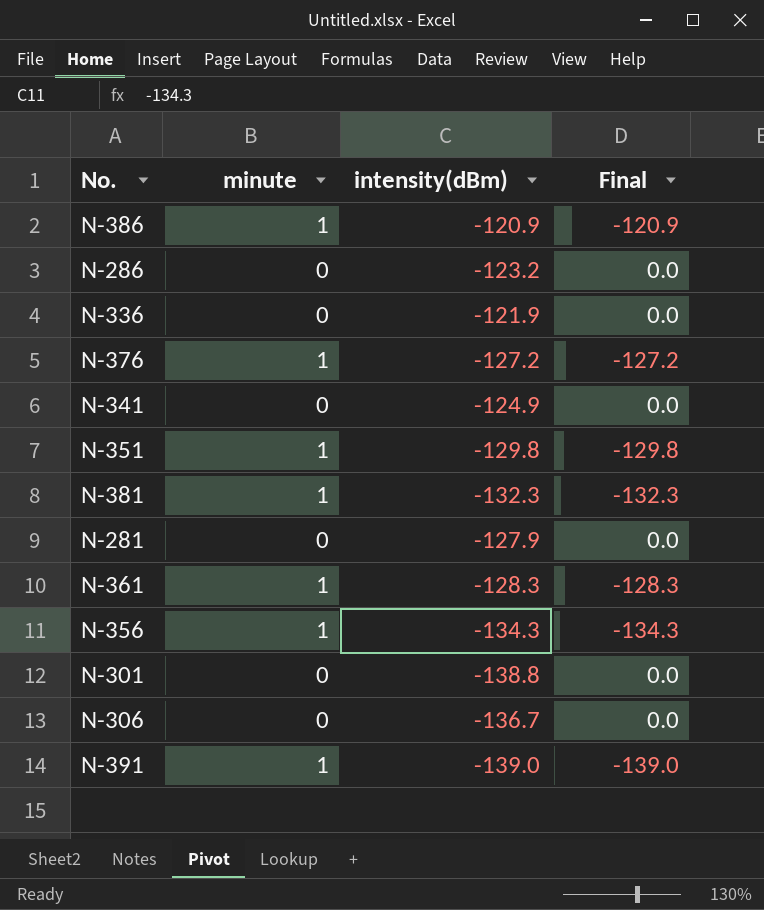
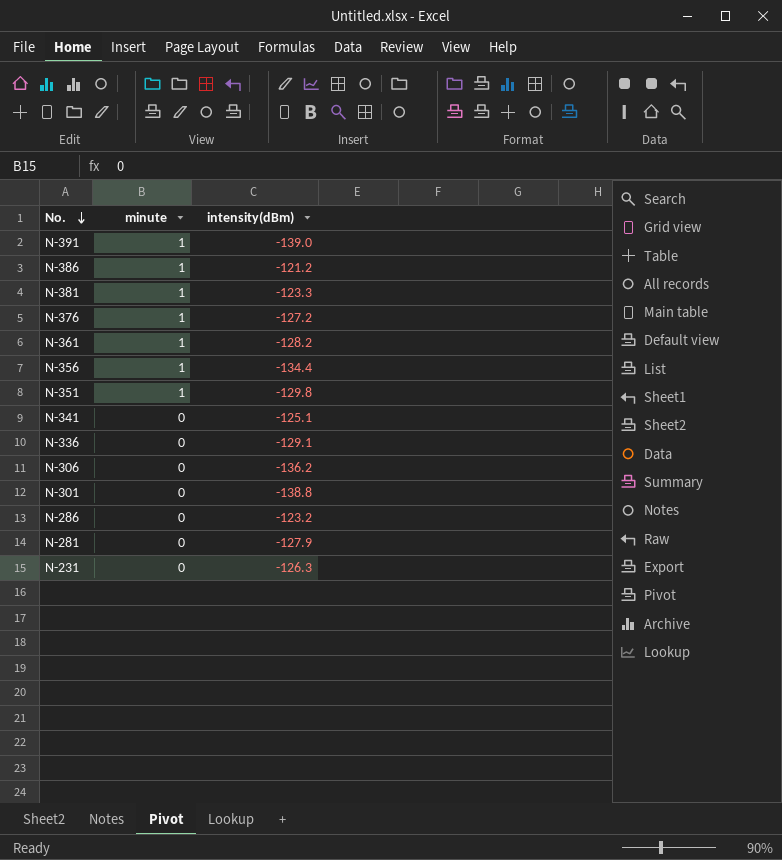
row order: none -> No. descending
column Final | formula: [minute] * [intensity(dBm)] -> none
N-386 | intensity(dBm): -120.9 -> -121.2
N-381 | intensity(dBm): -132.3 -> -123.3
N-361 | intensity(dBm): -128.3 -> -128.2
N-356 | intensity(dBm): -134.3 -> -134.4
N-341 | intensity(dBm): -124.9 -> -125.1
N-336 | intensity(dBm): -121.9 -> -129.1
N-306 | intensity(dBm): -136.7 -> -136.2
row N-231: none -> 0 | -126.3

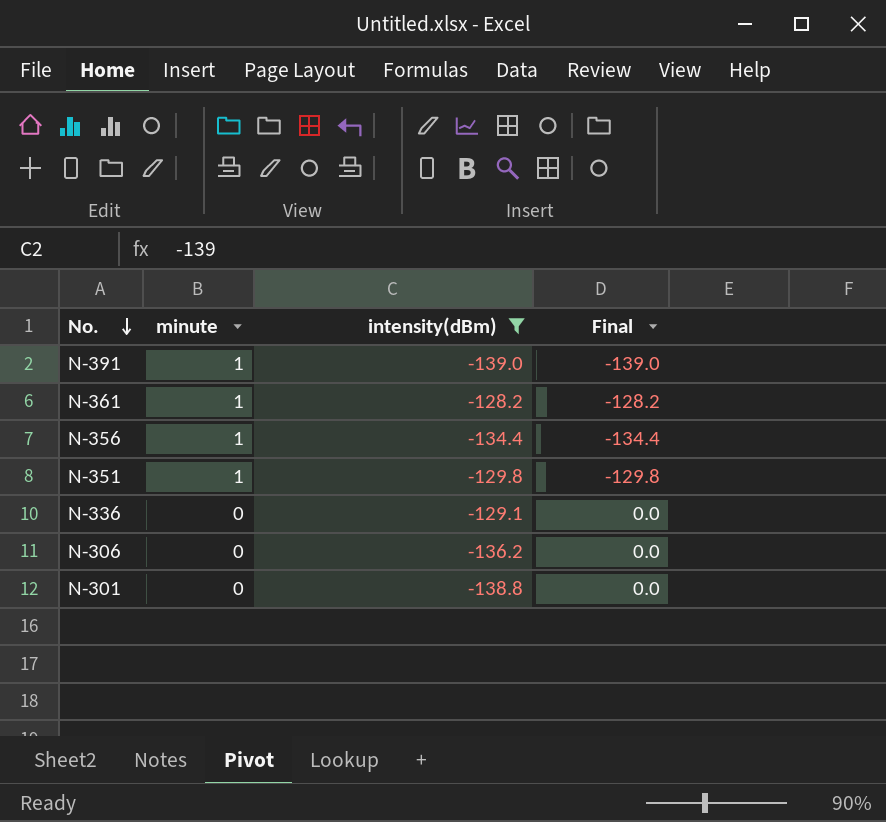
filter: none -> intensity(dBm) <= -128.2
column Final | formula: none -> [minute] * [intensity(dBm)]

